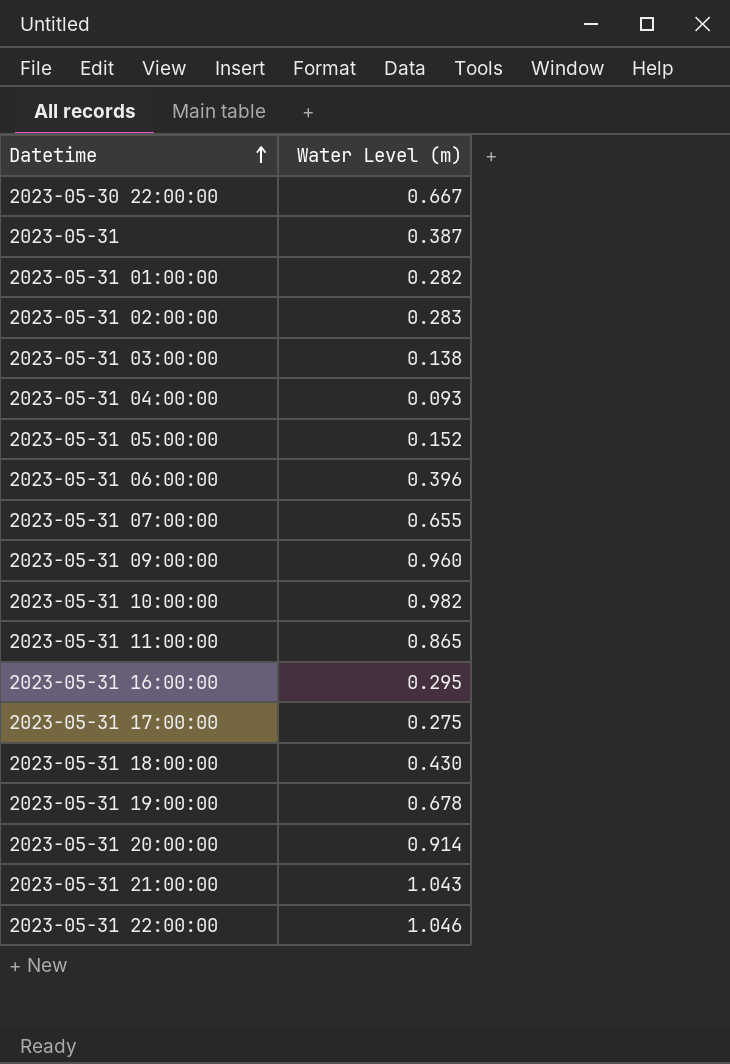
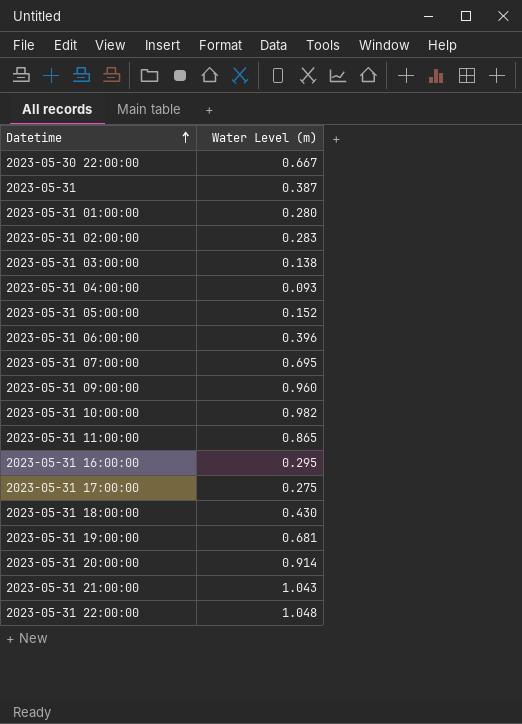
2023-05-31 01:00:00 | Water Level (m): 0.282 -> 0.280
2023-05-31 07:00:00 | Water Level (m): 0.655 -> 0.695
2023-05-31 19:00:00 | Water Level (m): 0.678 -> 0.681
2023-05-31 22:00:00 | Water Level (m): 1.046 -> 1.048

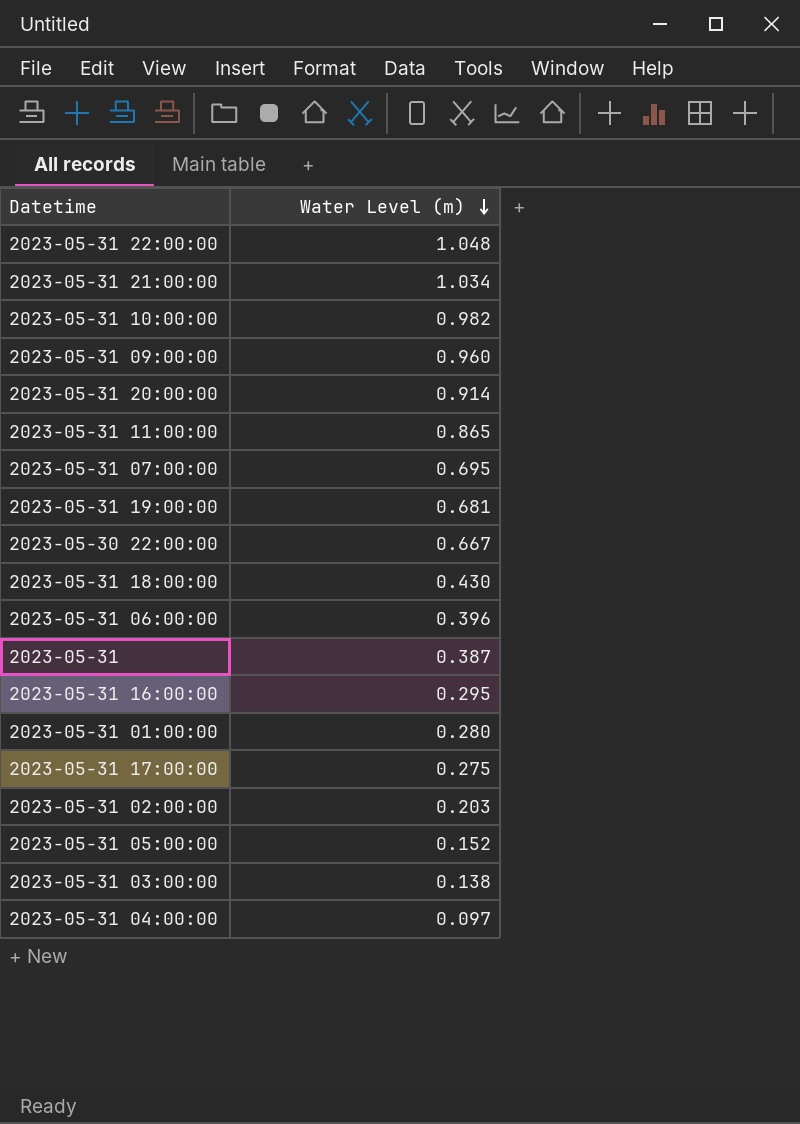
row order: Datetime ascending -> Water Level (m) descending
2023-05-31 21:00:00 | Water Level (m): 1.043 -> 1.034
2023-05-31 02:00:00 | Water Level (m): 0.283 -> 0.203
2023-05-31 04:00:00 | Water Level (m): 0.093 -> 0.097

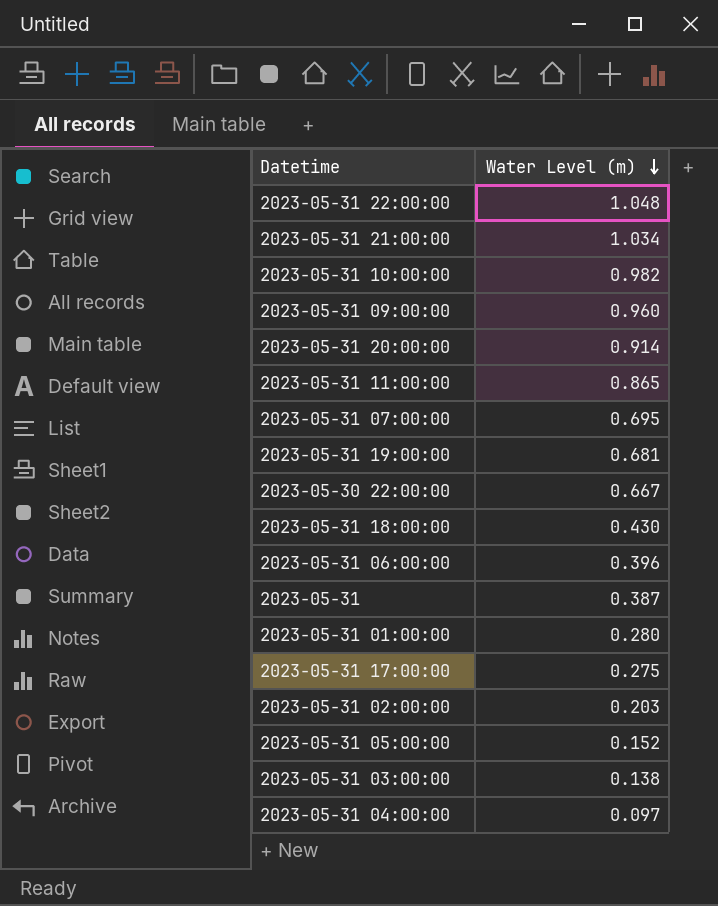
row 2023-05-31 16:00:00: 0.295 -> none

